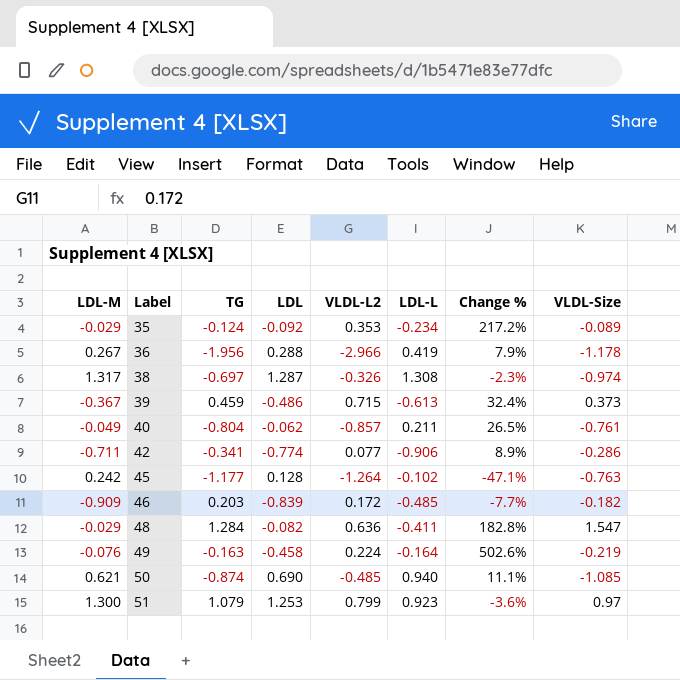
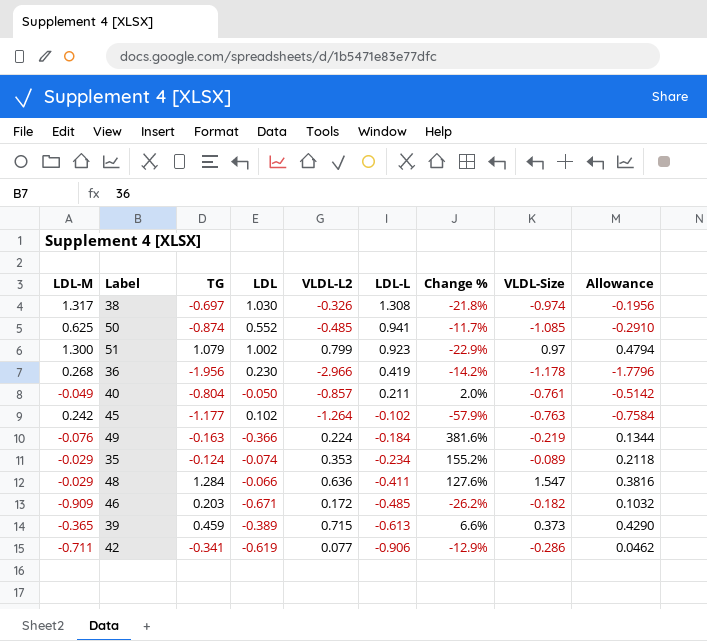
row order: Label ascending -> LDL-L descending
column Allowance | formula: none -> [VLDL-L2] * 0.6
38 | LDL: 1.287 -> 1.030
38 | Change %: -2.3% -> -21.8%
50 | LDL-M: 0.621 -> 0.625
50 | LDL: 0.690 -> 0.552
50 | LDL-L: 0.940 -> 0.941
50 | Change %: 11.1% -> -11.7%
51 | LDL: 1.253 -> 1.002
51 | Change %: -3.6% -> -22.9%
36 | LDL-M: 0.267 -> 0.268
36 | LDL: 0.288 -> 0.230
36 | Change %: 7.9% -> -14.2%
40 | LDL: -0.062 -> -0.050
40 | Change %: 26.5% -> 2.0%
45 | LDL: 0.128 -> 0.102
45 | Change %: -47.1% -> -57.9%
49 | LDL: -0.458 -> -0.366
49 | LDL-L: -0.164 -> -0.184
49 | Change %: 502.6% -> 381.6%
35 | LDL: -0.092 -> -0.074
35 | Change %: 217.2% -> 155.2%
48 | LDL: -0.082 -> -0.066
48 | Change %: 182.8% -> 127.6%
46 | LDL: -0.839 -> -0.671
46 | Change %: -7.7% -> -26.2%
39 | LDL-M: -0.367 -> -0.365
39 | LDL: -0.486 -> -0.389
39 | Change %: 32.4% -> 6.6%
42 | LDL: -0.774 -> -0.619
42 | Change %: 8.9% -> -12.9%

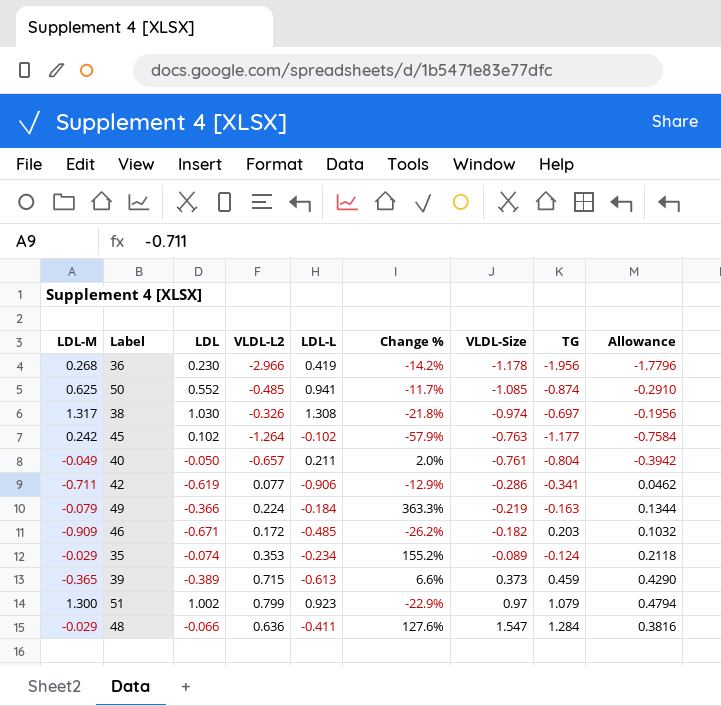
row order: LDL-L descending -> VLDL-Size ascending
column TG | position: 3 -> 8
40 | VLDL-L2: -0.857 -> -0.657
40 | Allowance: -0.5142 -> -0.3942
49 | LDL-M: -0.076 -> -0.079
49 | Change %: 381.6% -> 363.3%

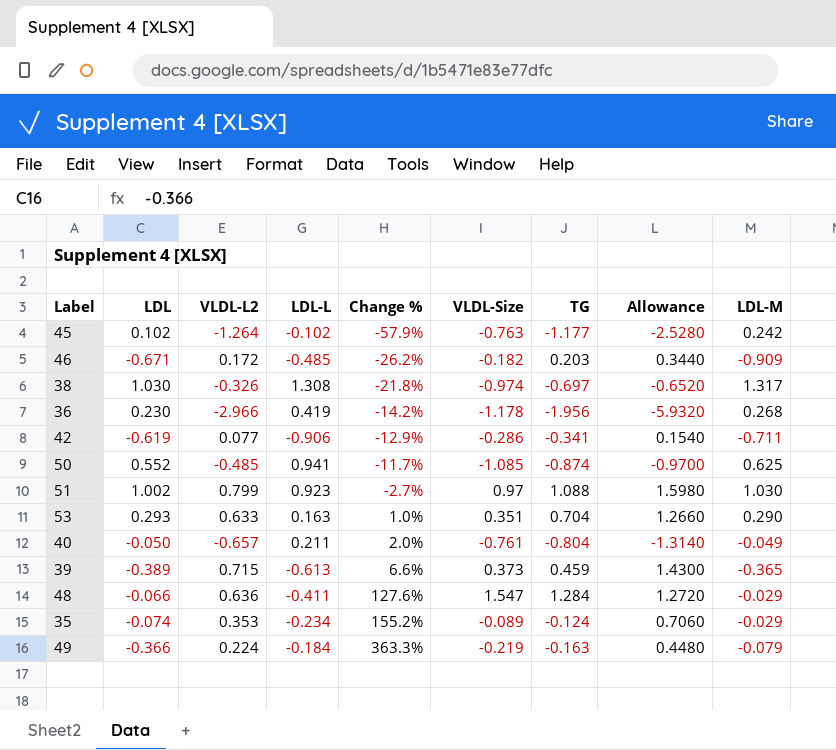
row order: VLDL-Size ascending -> Change % ascending
column Allowance | formula: [VLDL-L2] * 0.6 -> [VLDL-L2] * 2
column LDL-M | position: 1 -> 9
51 | Change %: -22.9% -> -2.7%
51 | TG: 1.079 -> 1.088
51 | LDL-M: 1.300 -> 1.030
row 53: none -> 0.293 | 0.633 | 0.163 | 1.0% | 0.351 | 0.704 | 1.2660 | 0.290

